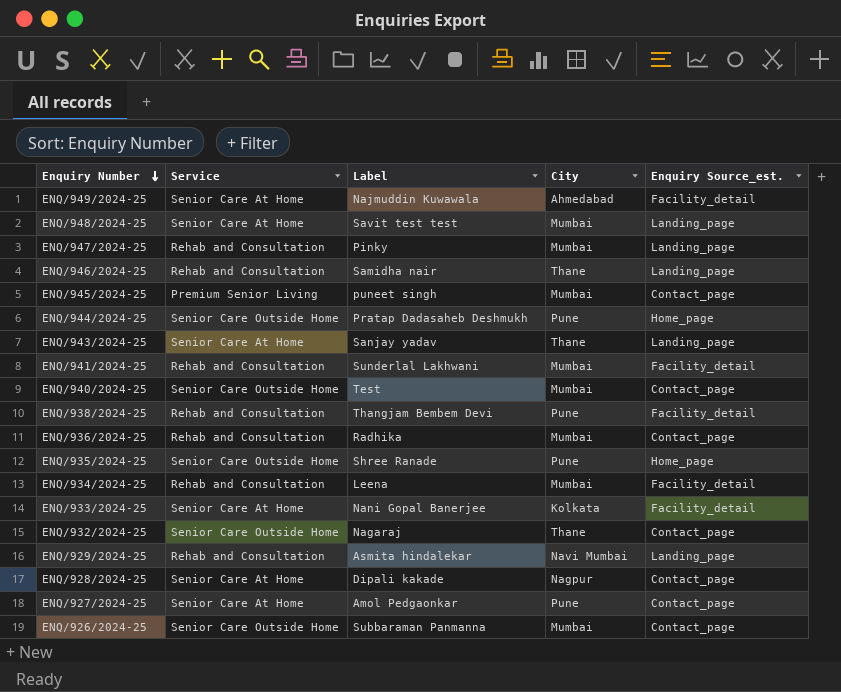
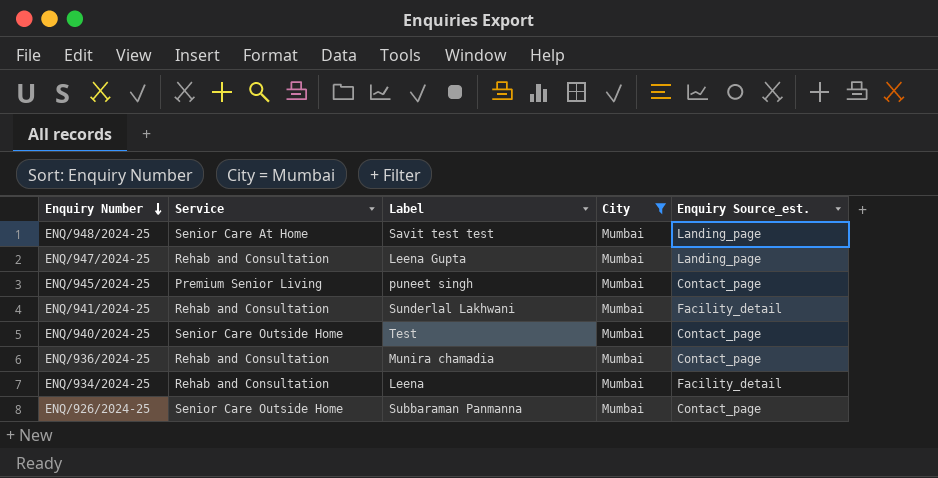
filter: none -> City = Mumbai
ENQ/947/2024-25 | Label: Pinky -> Leena Gupta
ENQ/936/2024-25 | Label: Radhika -> Munira chamadia

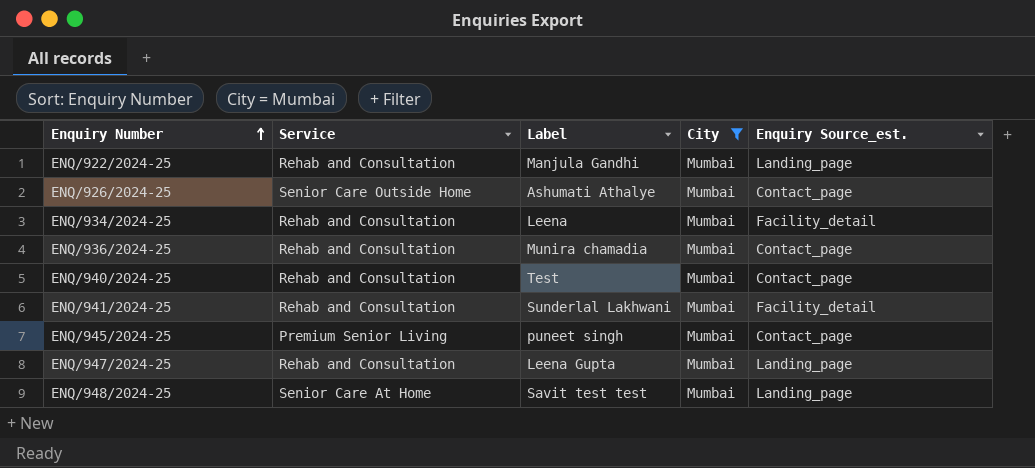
row order: Enquiry Number descending -> Enquiry Number ascending
row ENQ/922/2024-25: none -> Rehab and Consultation | Manjula Gandhi | Mumbai | Landing_page
ENQ/926/2024-25 | Label: Subbaraman Panmanna -> Ashumati Athalye
ENQ/940/2024-25 | Service: Senior Care Outside Home -> Rehab and Consultation

